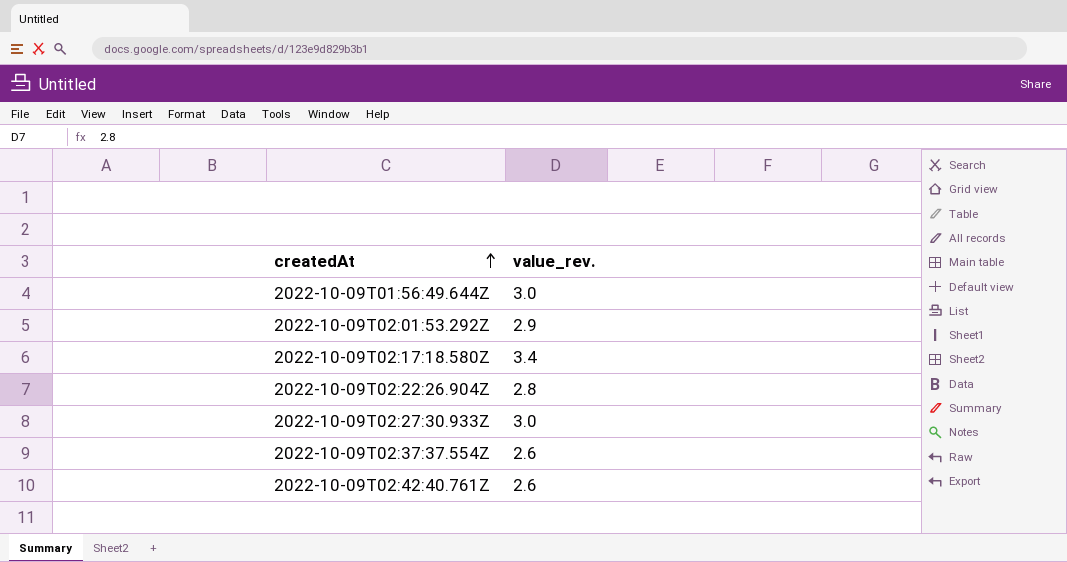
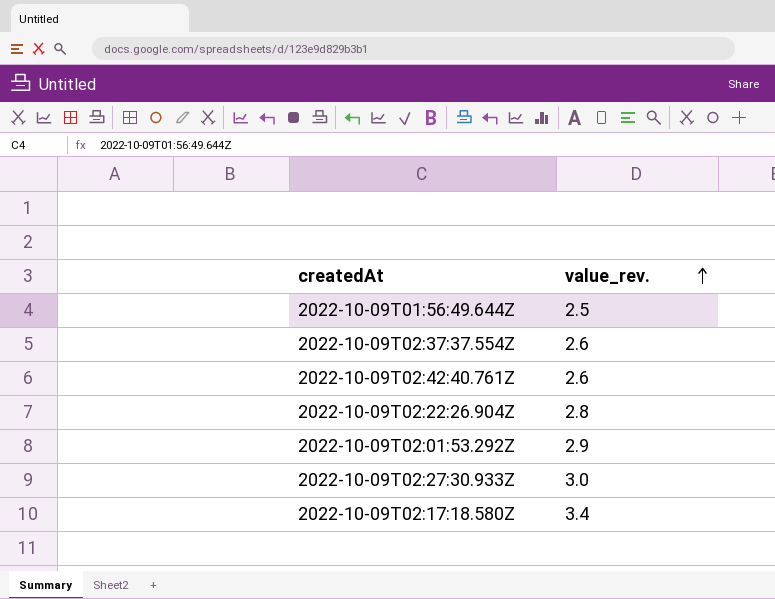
row order: createdAt ascending -> value_rev. ascending
2022-10-09T01:56:49.644Z | value_rev.: 3.0 -> 2.5

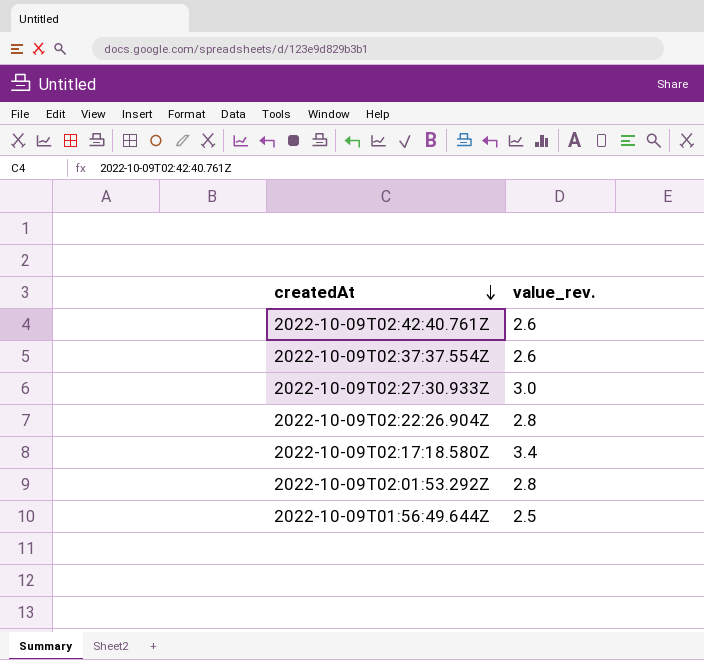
row order: value_rev. ascending -> createdAt descending
2022-10-09T02:01:53.292Z | value_rev.: 2.9 -> 2.8

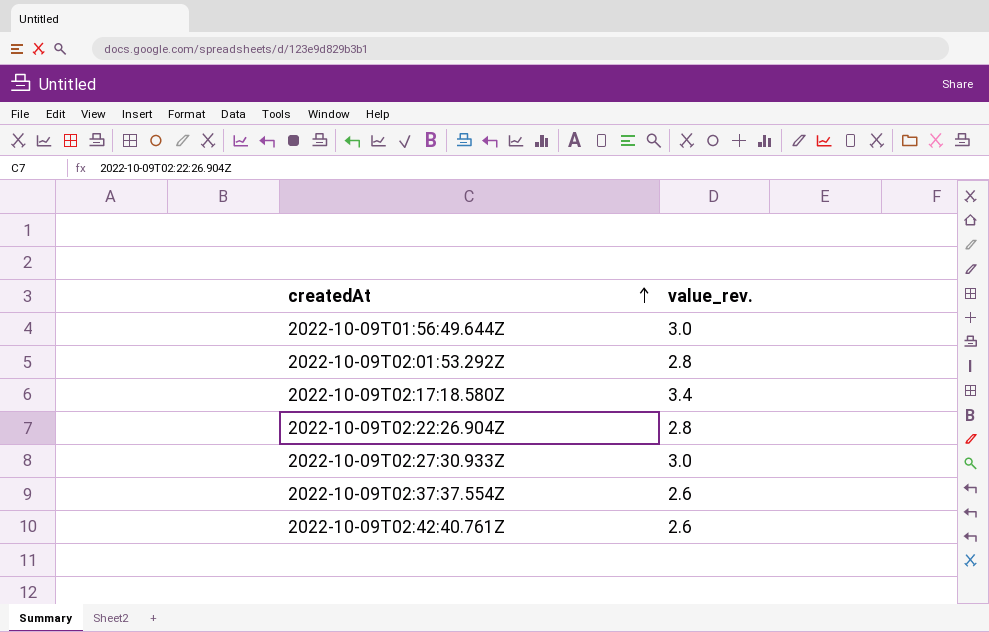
row order: createdAt descending -> createdAt ascending
2022-10-09T01:56:49.644Z | value_rev.: 2.5 -> 3.0

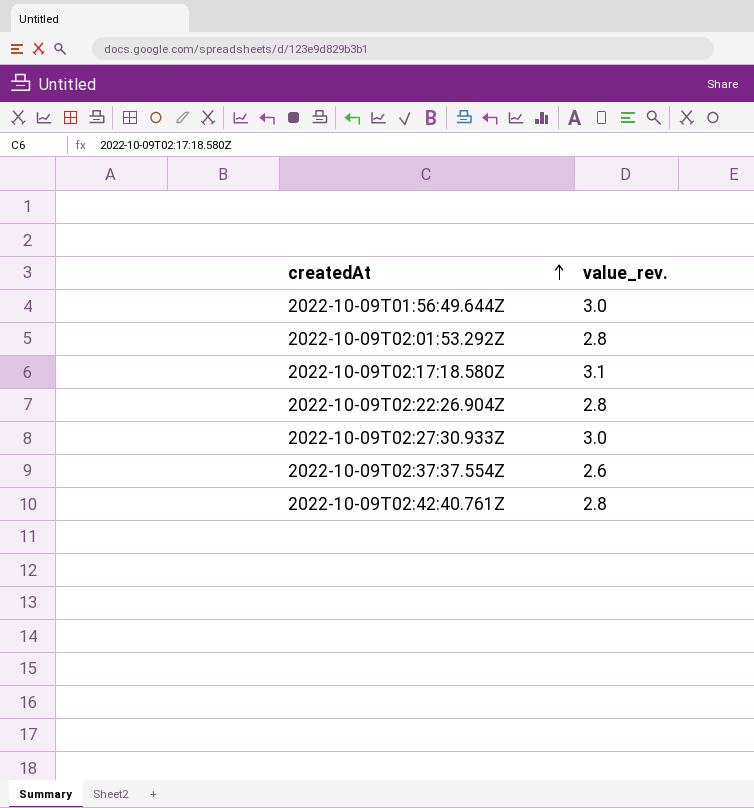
2022-10-09T02:17:18.580Z | value_rev.: 3.4 -> 3.1
2022-10-09T02:42:40.761Z | value_rev.: 2.6 -> 2.8

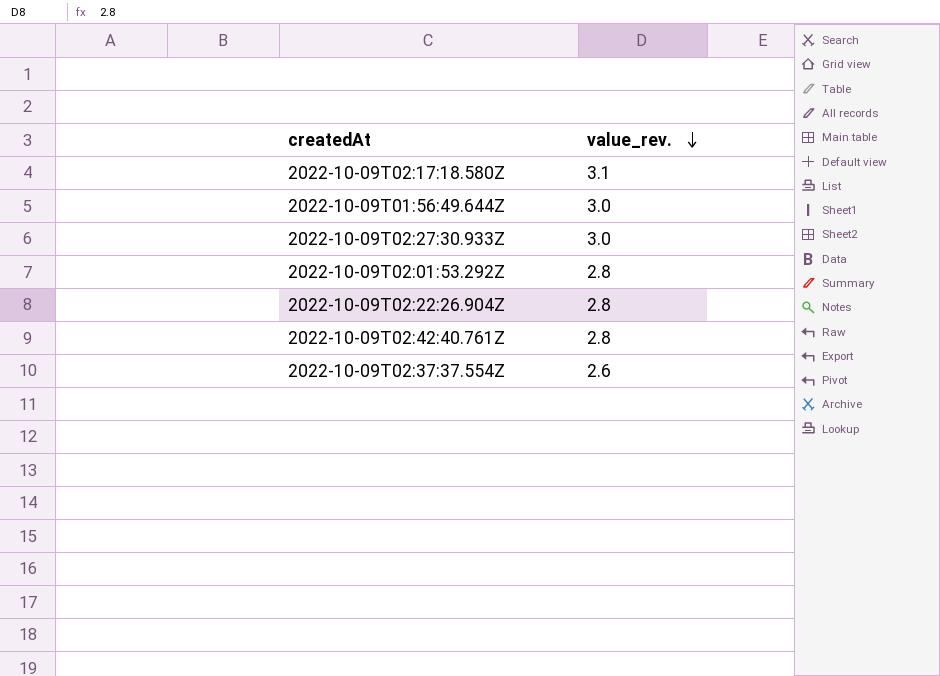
row order: createdAt ascending -> value_rev. descending

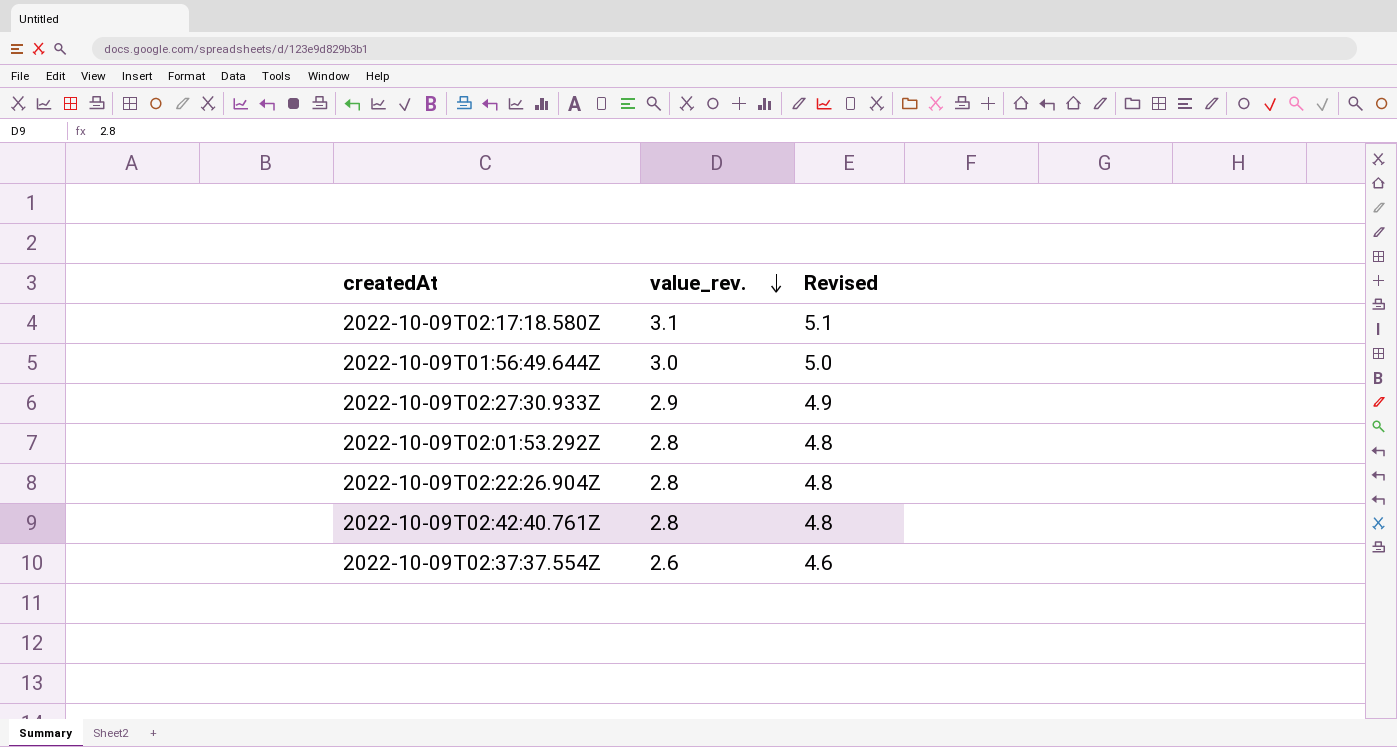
column Revised | formula: none -> [value_rev.] + 2
2022-10-09T02:27:30.933Z | value_rev.: 3.0 -> 2.9

